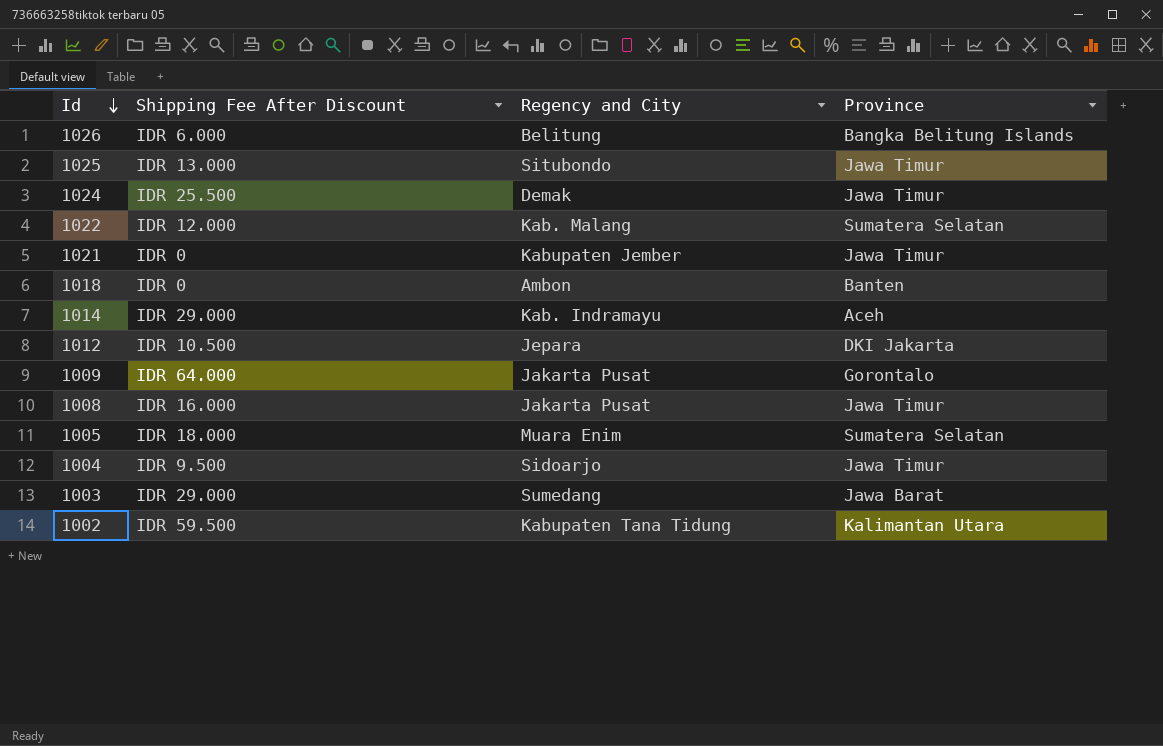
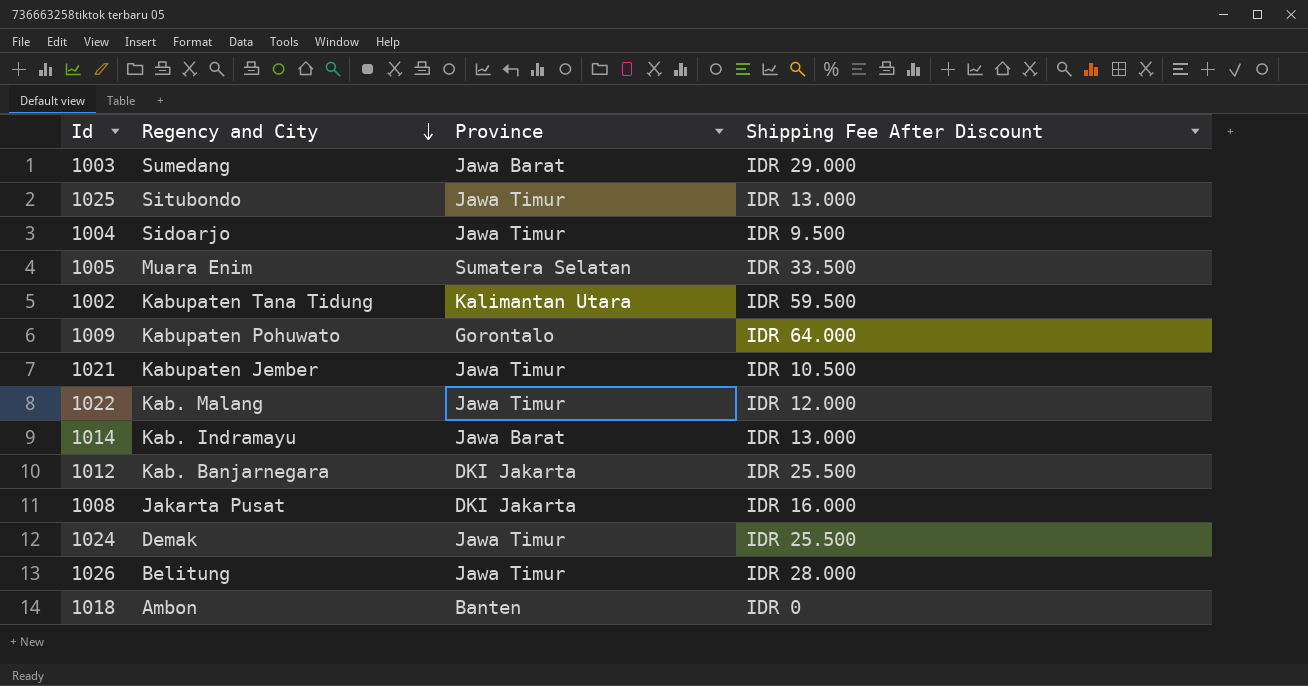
row order: Id descending -> Regency and City descending
column Shipping Fee After Discount | position: 2 -> 4
1005 | Shipping Fee After Discount: IDR 18.000 -> IDR 33.500
1009 | Regency and City: Jakarta Pusat -> Kabupaten Pohuwato
1021 | Shipping Fee After Discount: IDR 0 -> IDR 10.500
1022 | Province: Sumatera Selatan -> Jawa Timur
1014 | Province: Aceh -> Jawa Barat
1014 | Shipping Fee After Discount: IDR 29.000 -> IDR 13.000
1012 | Regency and City: Jepara -> Kab. Banjarnegara
1012 | Shipping Fee After Discount: IDR 10.500 -> IDR 25.500
1008 | Province: Jawa Timur -> DKI Jakarta
1026 | Province: Bangka Belitung Islands -> Jawa Timur
1026 | Shipping Fee After Discount: IDR 6.000 -> IDR 28.000

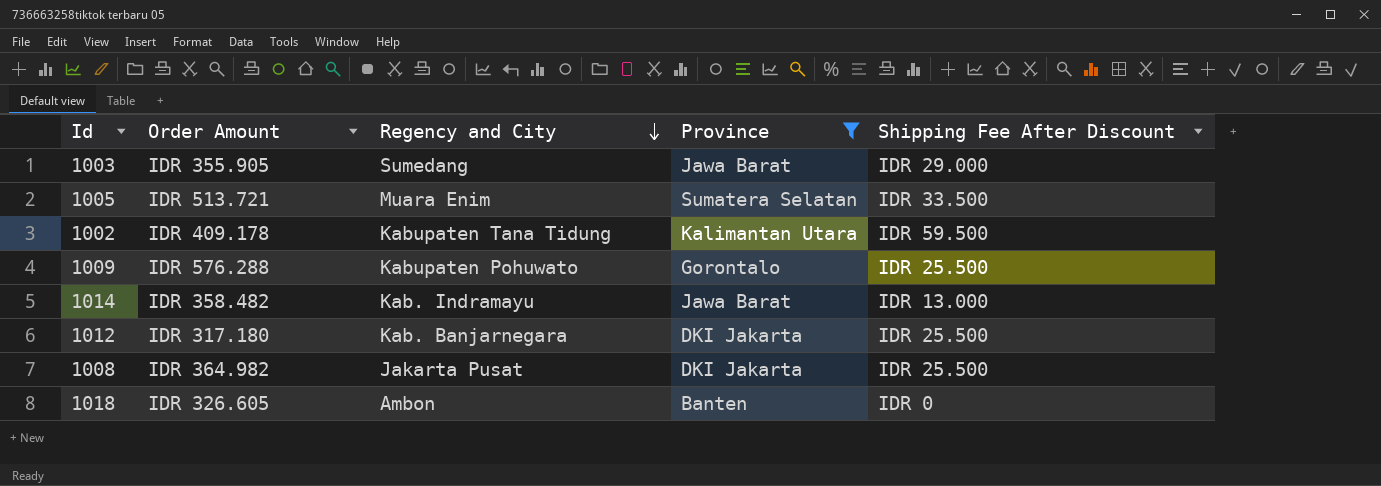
filter: none -> Province != Jawa Timur
column Order Amount | position: none -> 2
1009 | Shipping Fee After Discount: IDR 64.000 -> IDR 25.500
1008 | Shipping Fee After Discount: IDR 16.000 -> IDR 25.500

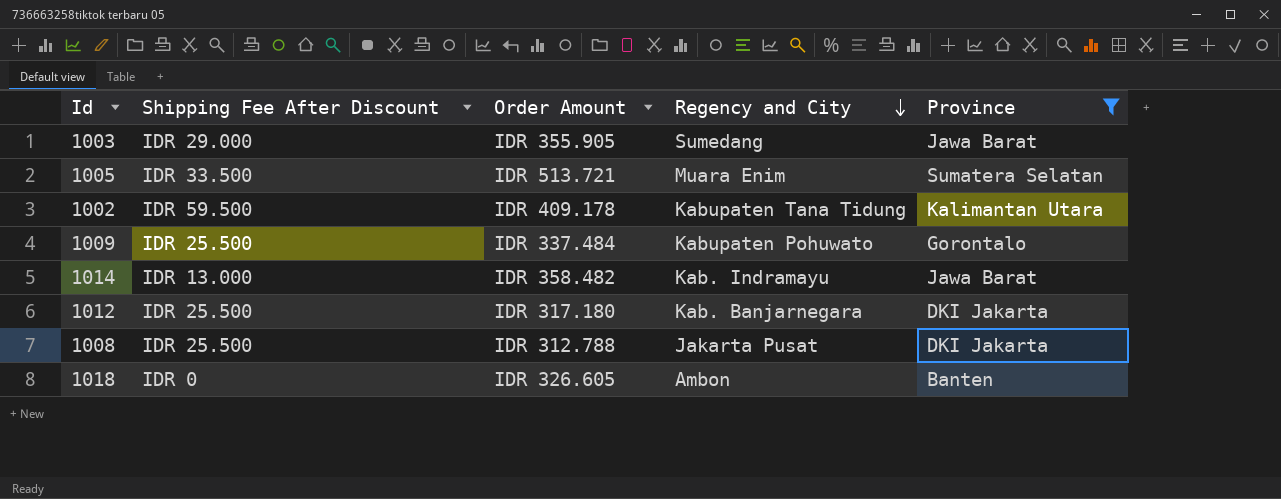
column Shipping Fee After Discount | position: 5 -> 2
1009 | Order Amount: IDR 576.288 -> IDR 337.484
1008 | Order Amount: IDR 364.982 -> IDR 312.788

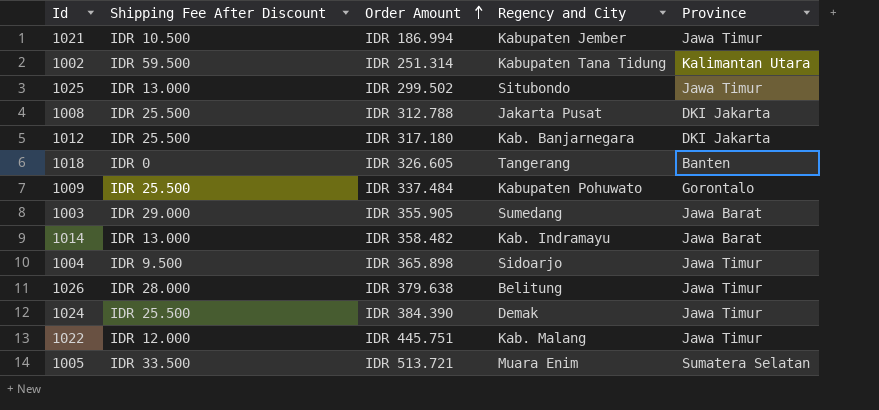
filter: Province != Jawa Timur -> none
row order: Regency and City descending -> Order Amount ascending
1002 | Order Amount: IDR 409.178 -> IDR 251.314
1018 | Regency and City: Ambon -> Tangerang

